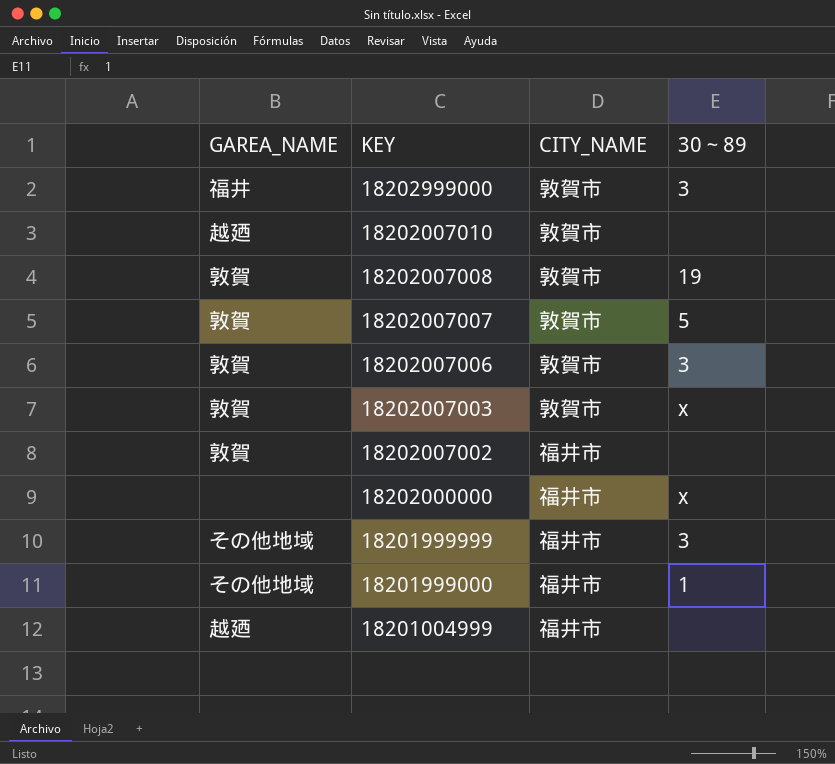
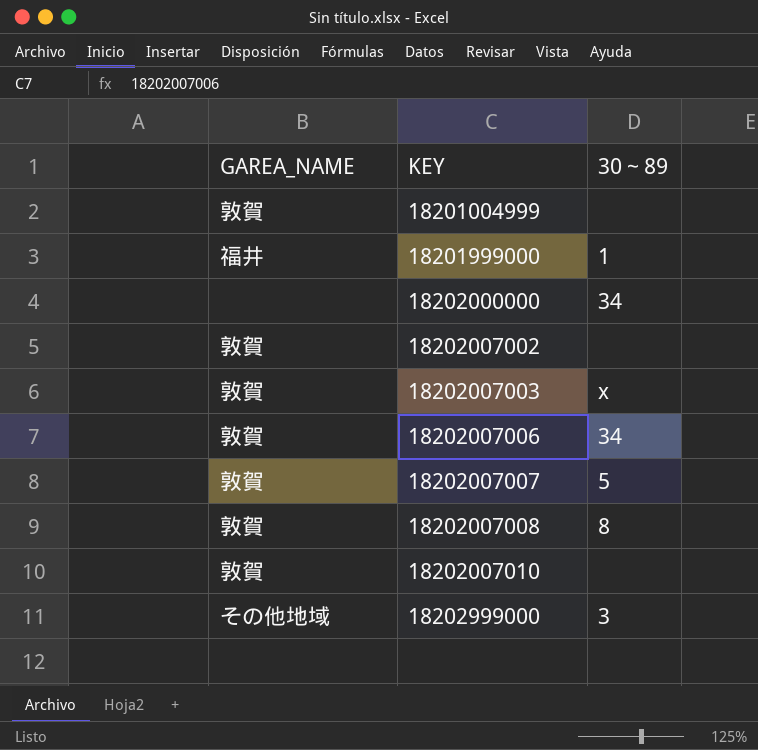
row order: KEY descending -> KEY ascending
column CITY_NAME | position: 3 -> none
row 18201999999: その他地域 | 福井市 | 3 -> none
18201004999 | GAREA_NAME: 越廼 -> 敦賀
18201999000 | GAREA_NAME: その他地域 -> 福井
18202000000 | 30～89: x -> 34
18202007006 | 30～89: 3 -> 34
18202007008 | 30～89: 19 -> 8
18202007010 | GAREA_NAME: 越廼 -> 敦賀
18202999000 | GAREA_NAME: 福井 -> その他地域

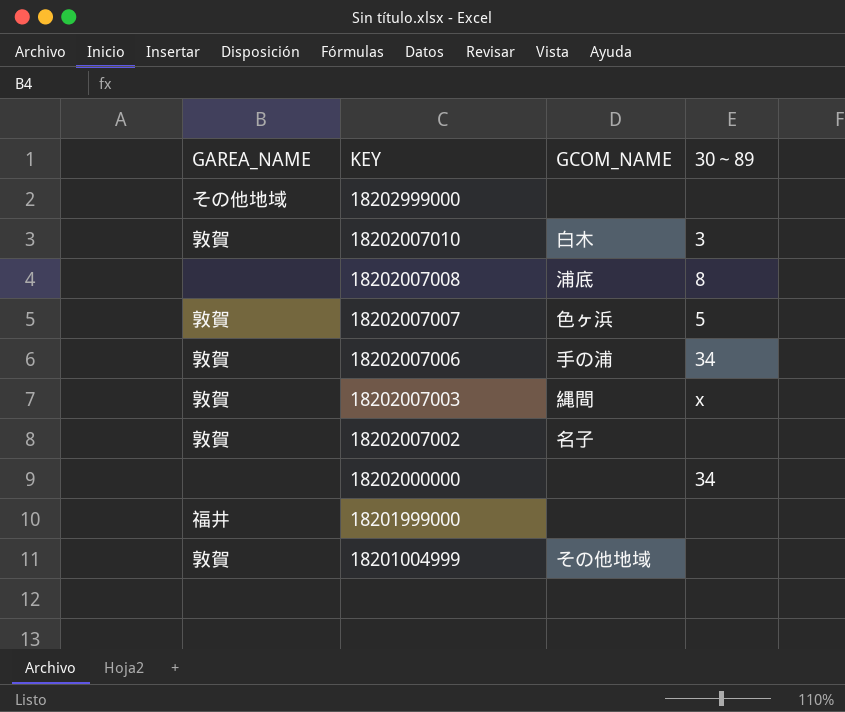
row order: KEY ascending -> KEY descending
column GCOM_NAME | position: none -> 3
18202999000 | 30～89: 3 -> none
18202007010 | 30～89: none -> 3
18202007008 | GAREA_NAME: 敦賀 -> none
18201999000 | 30～89: 1 -> none

